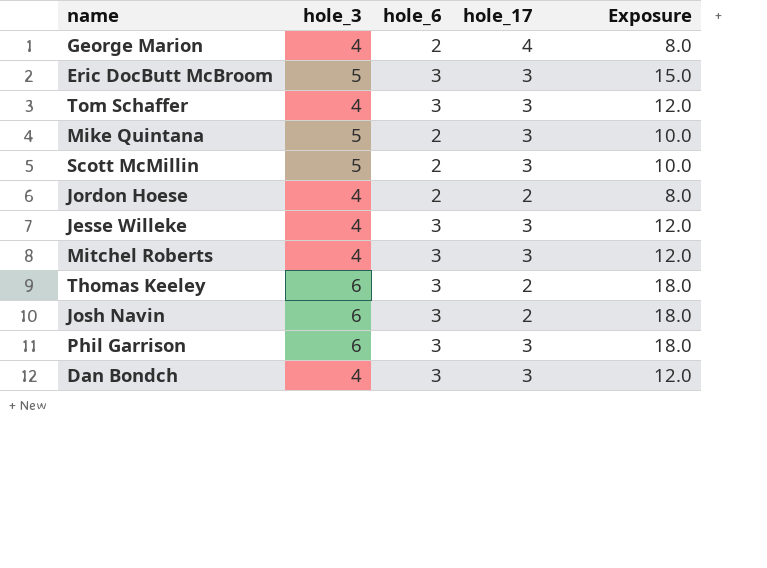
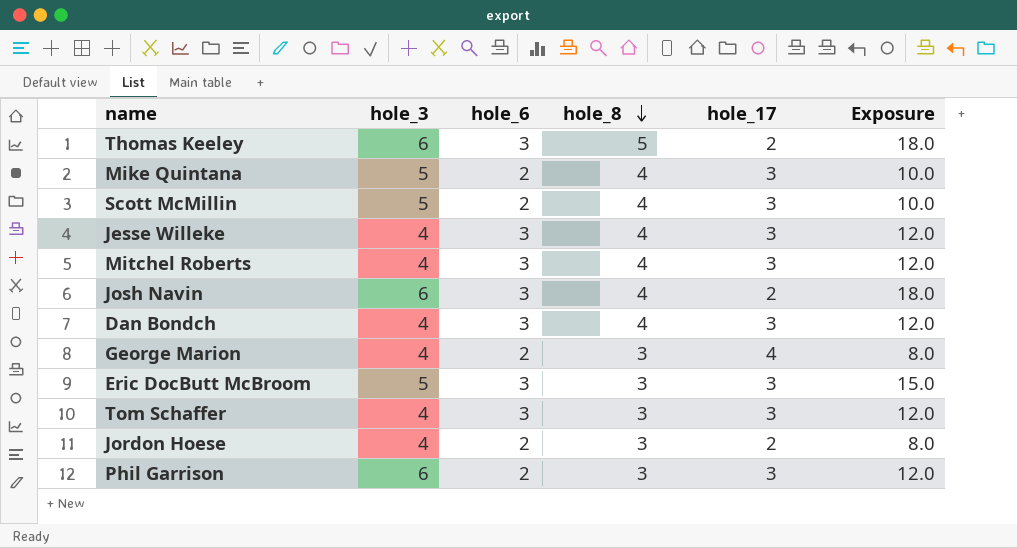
row order: none -> hole_8 descending
column hole_8 | position: none -> 4
Phil Garrison | hole_6: 3 -> 2
Phil Garrison | Exposure: 18.0 -> 12.0

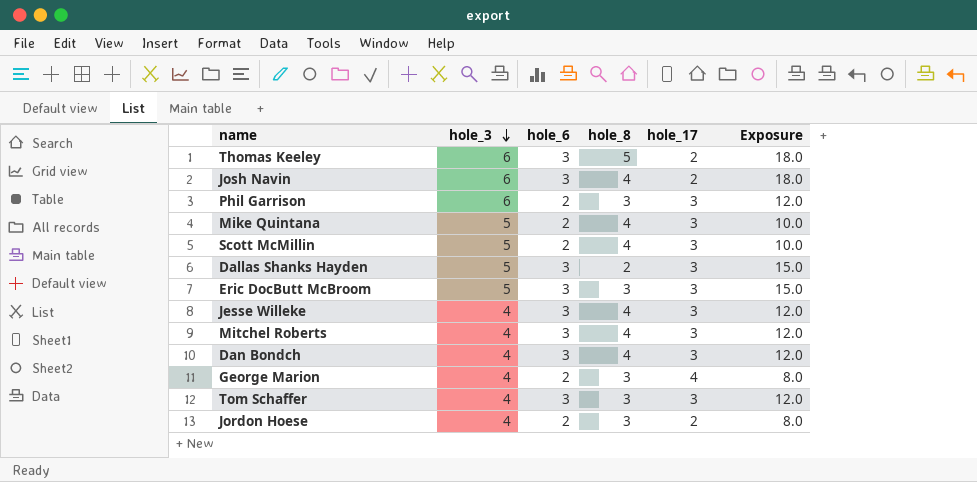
row order: hole_8 descending -> hole_3 descending
row Dallas Shanks Hayden: none -> 5 | 3 | 2 | 3 | 15.0

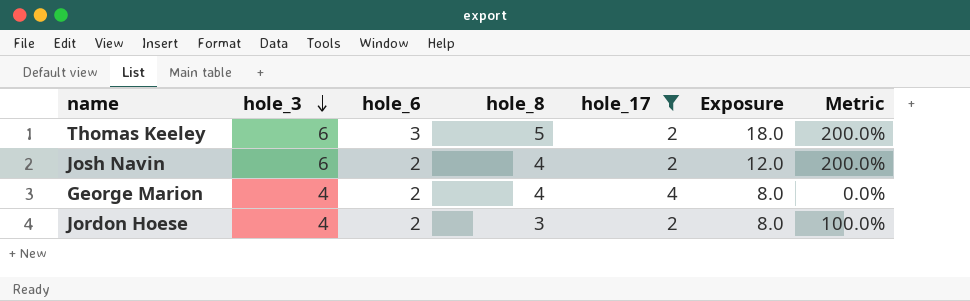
filter: none -> hole_17 != 3
column Metric | formula: none -> ([hole_3] - [hole_17]) / [hole_17]
Josh Navin | hole_6: 3 -> 2
Josh Navin | Exposure: 18.0 -> 12.0
George Marion | hole_8: 3 -> 4

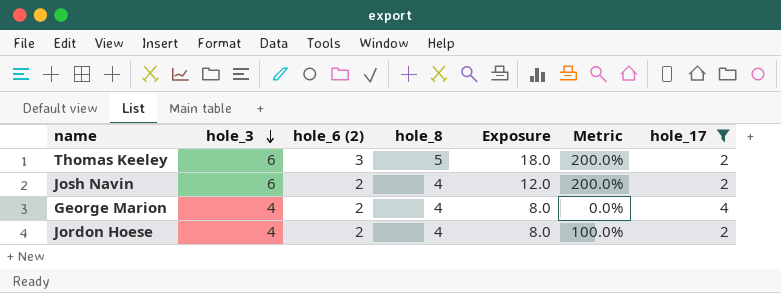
column name: hole_6 -> hole_6 (2)
column hole_17 | position: 5 -> 7
Jordon Hoese | hole_8: 3 -> 4

